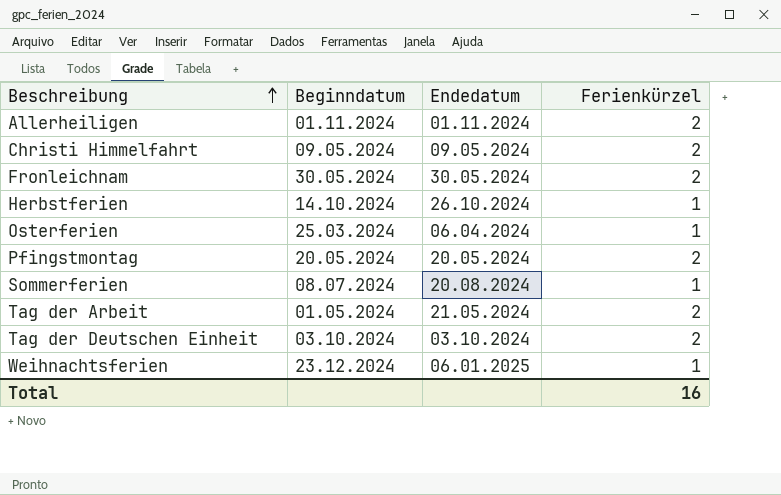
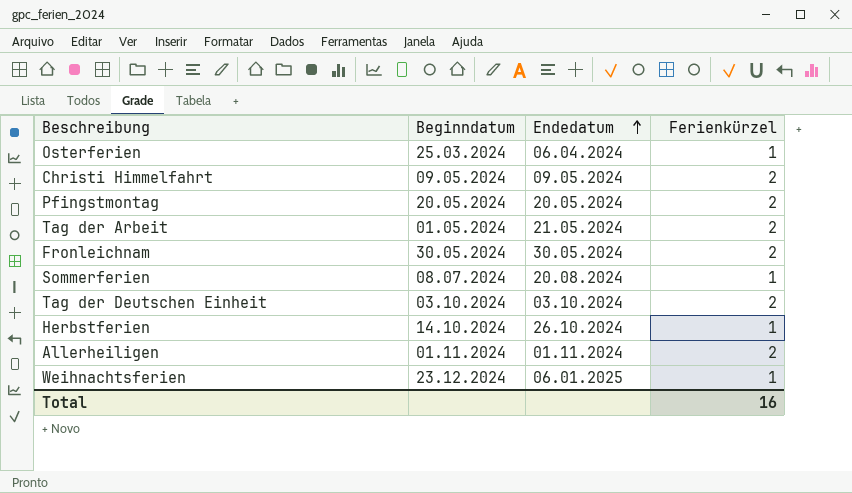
row order: Beschreibung ascending -> Endedatum ascending

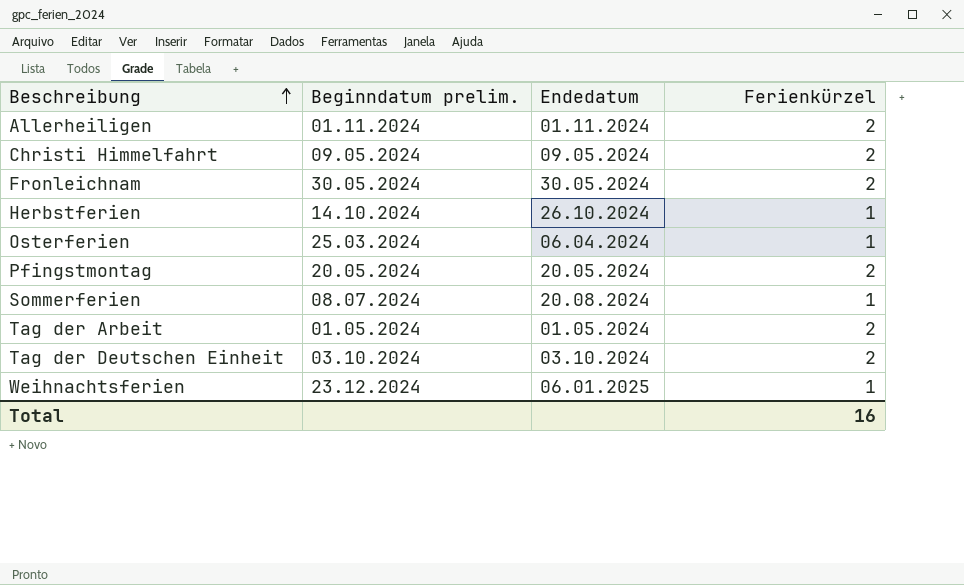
row order: Endedatum ascending -> Beschreibung ascending
column name: Beginndatum -> Beginndatum prelim.
Tag der Arbeit | Endedatum: 21.05.2024 -> 01.05.2024

